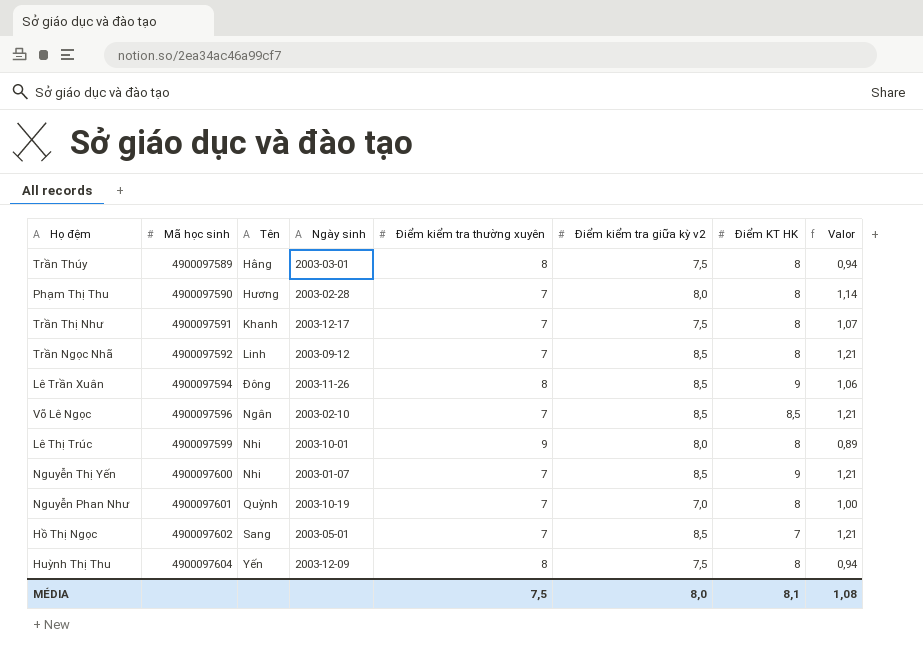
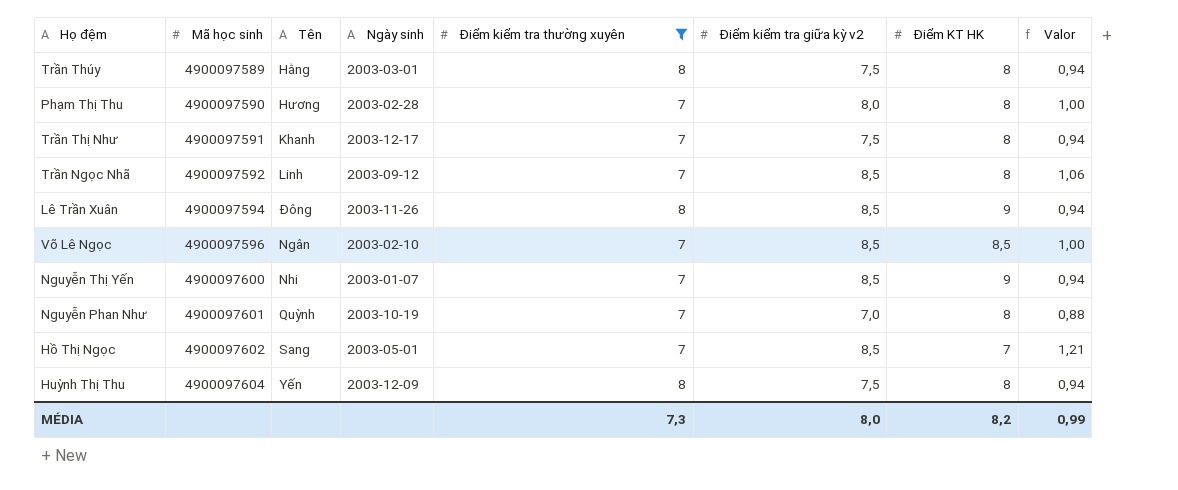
filter: none -> Điểm kiểm tra thường xuyên != 9
column Valor | formula: [Điểm kiểm tra giữa kỳ v2] / [Điểm kiểm tra thường xuyên] -> [Điểm kiểm tra giữa kỳ v2] / [Điểm KT HK]
MÉDIA | Điểm kiểm tra thường xuyên: 7,5 -> 7,3
MÉDIA | Điểm KT HK: 8,1 -> 8,2
MÉDIA | Valor: 1,08 -> 0,99

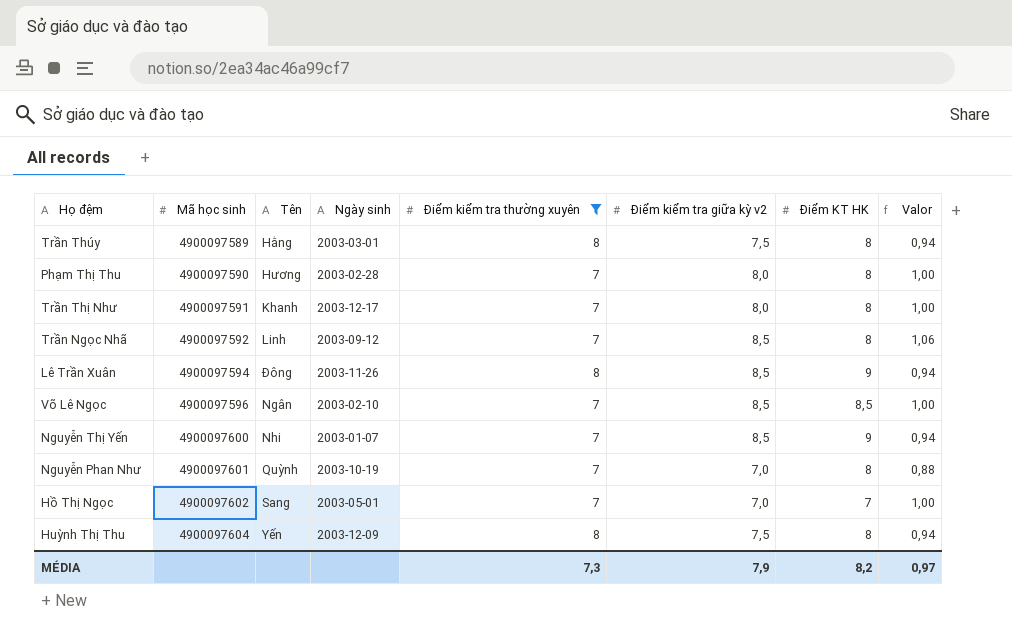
Trần Thị Như | Điểm kiểm tra giữa kỳ v2: 7,5 -> 8,0
Trần Thị Như | Valor: 0,94 -> 1,00
Hồ Thị Ngọc | Điểm kiểm tra giữa kỳ v2: 8,5 -> 7,0
Hồ Thị Ngọc | Valor: 1,21 -> 1,00
MÉDIA | Điểm kiểm tra giữa kỳ v2: 8,0 -> 7,9
MÉDIA | Valor: 0,99 -> 0,97

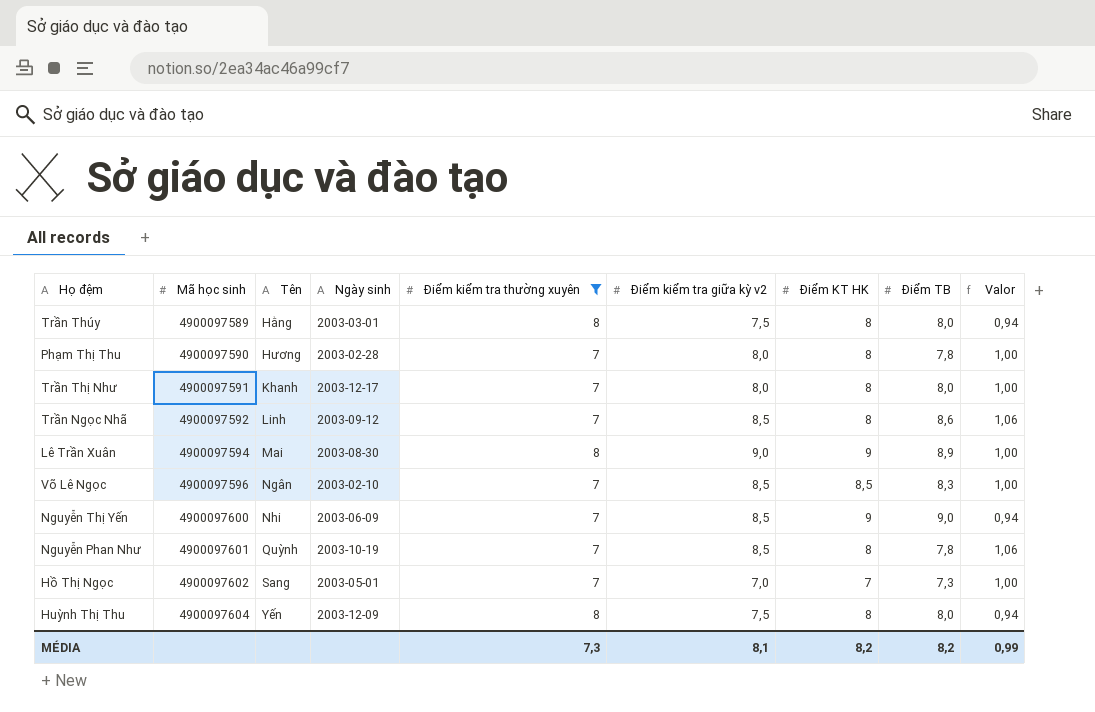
column Điểm TB | position: none -> 8
Lê Trần Xuân | Tên: Đông -> Mai
Lê Trần Xuân | Ngày sinh: 2003-11-26 -> 2003-08-30
Lê Trần Xuân | Điểm kiểm tra giữa kỳ v2: 8,5 -> 9,0
Lê Trần Xuân | Valor: 0,94 -> 1,00
Nguyễn Thị Yến | Ngày sinh: 2003-01-07 -> 2003-06-09
Nguyễn Phan Như | Điểm kiểm tra giữa kỳ v2: 7,0 -> 8,5
Nguyễn Phan Như | Valor: 0,88 -> 1,06
MÉDIA | Điểm kiểm tra giữa kỳ v2: 7,9 -> 8,1
MÉDIA | Valor: 0,97 -> 0,99

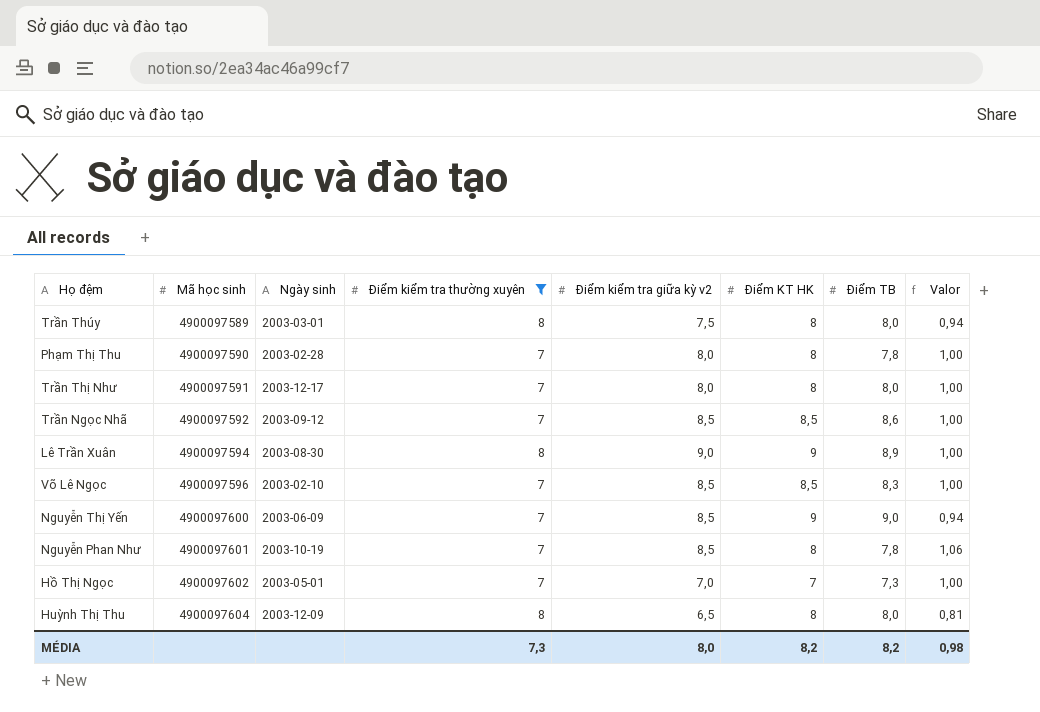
column Tên | position: 3 -> none
Trần Ngọc Nhã | Điểm KT HK: 8 -> 8,5
Trần Ngọc Nhã | Valor: 1,06 -> 1,00
Huỳnh Thị Thu | Điểm kiểm tra giữa kỳ v2: 7,5 -> 6,5
Huỳnh Thị Thu | Valor: 0,94 -> 0,81
MÉDIA | Điểm kiểm tra giữa kỳ v2: 8,1 -> 8,0
MÉDIA | Valor: 0,99 -> 0,98

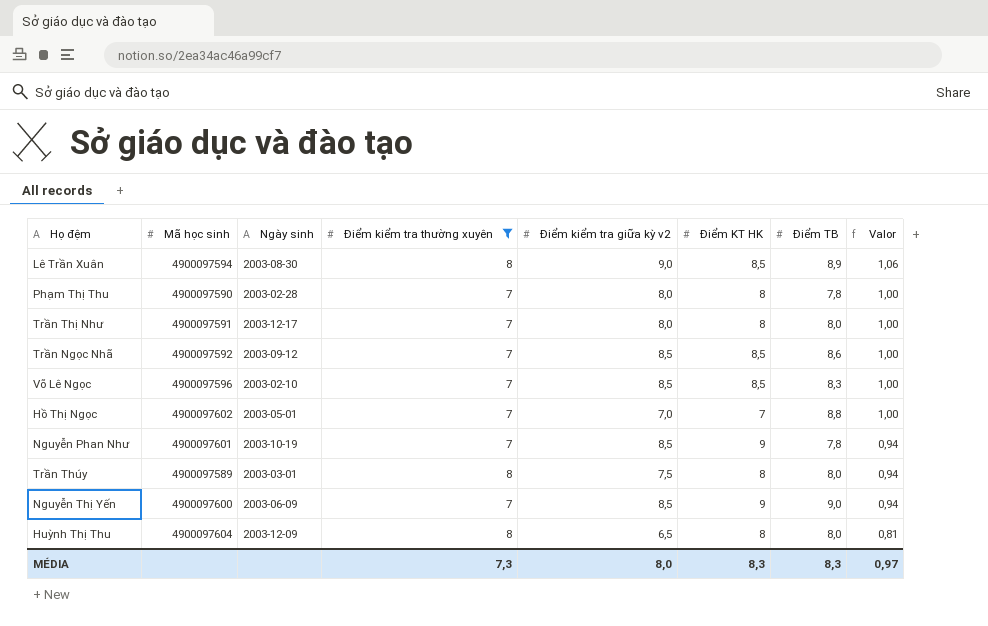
row order: Mã học sinh ascending -> Valor descending
Lê Trần Xuân | Điểm KT HK: 9 -> 8,5
Lê Trần Xuân | Valor: 1,00 -> 1,06
Hồ Thị Ngọc | Điểm TB: 7,3 -> 8,8
Nguyễn Phan Như | Điểm KT HK: 8 -> 9
Nguyễn Phan Như | Valor: 1,06 -> 0,94
MÉDIA | Điểm KT HK: 8,2 -> 8,3
MÉDIA | Điểm TB: 8,2 -> 8,3
MÉDIA | Valor: 0,98 -> 0,97

